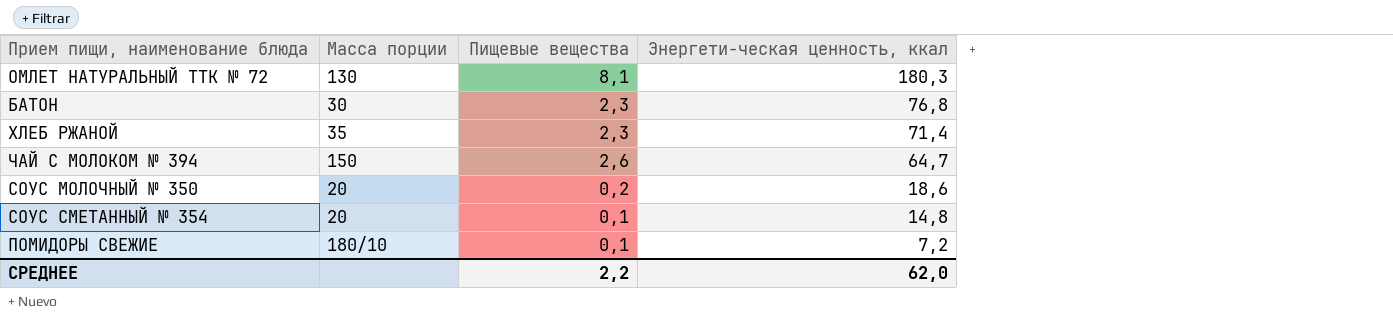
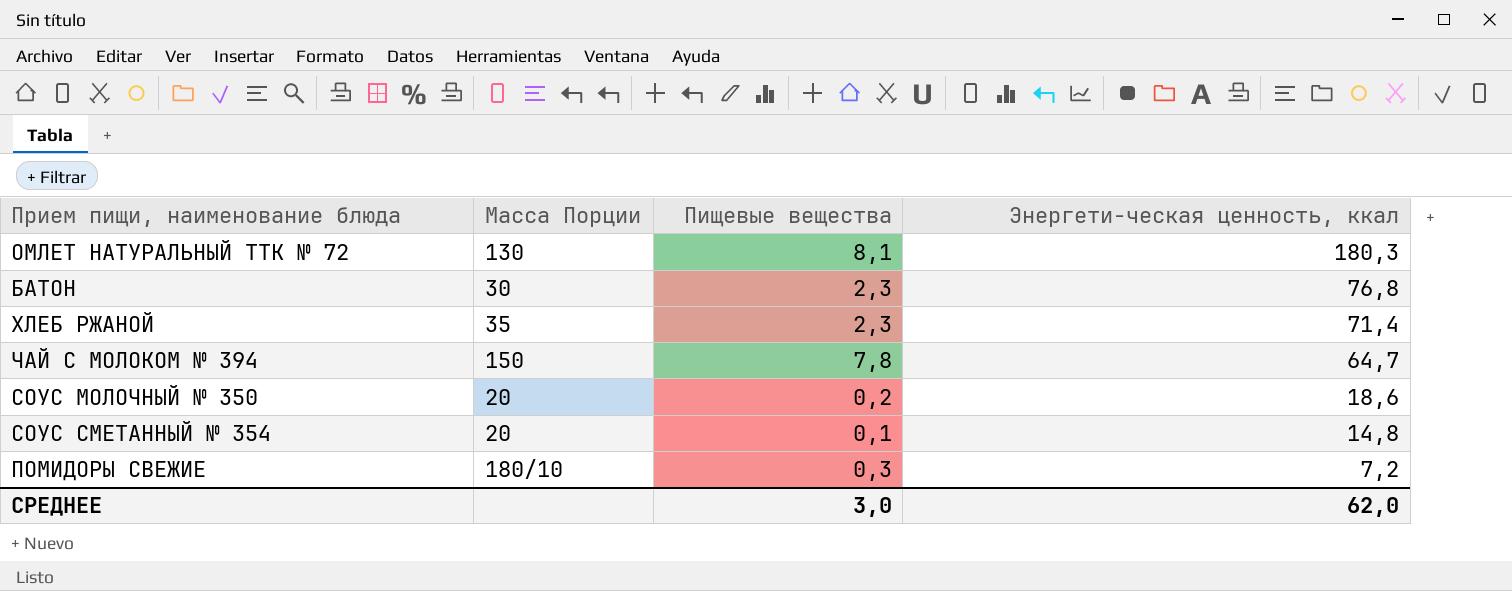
column name: Масса порции -> Масса Порции
ЧАЙ С МОЛОКОМ № 394 | Пищевые вещества: 2,6 -> 7,8
ПОМИДОРЫ СВЕЖИЕ | Пищевые вещества: 0,1 -> 0,3
СРЕДНЕЕ | Пищевые вещества: 2,2 -> 3,0

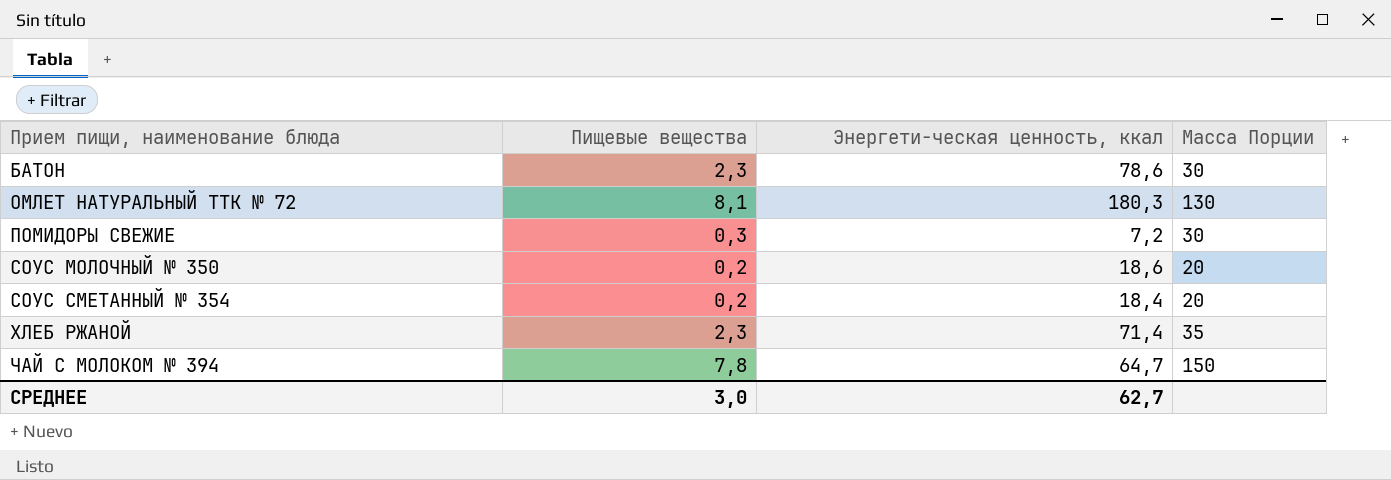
row order: Энергети-ческая ценность, ккал descending -> Прием пищи, наименование блюда ascending
column Масса Порции | position: 2 -> 4
БАТОН | Энергети-ческая ценность, ккал: 76,8 -> 78,6
ПОМИДОРЫ СВЕЖИЕ | Масса Порции: 180/10 -> 30
СОУС СМЕТАННЫЙ № 354 | Пищевые вещества: 0,1 -> 0,2
СОУС СМЕТАННЫЙ № 354 | Энергети-ческая ценность, ккал: 14,8 -> 18,4
СРЕДНЕЕ | Энергети-ческая ценность, ккал: 62,0 -> 62,7

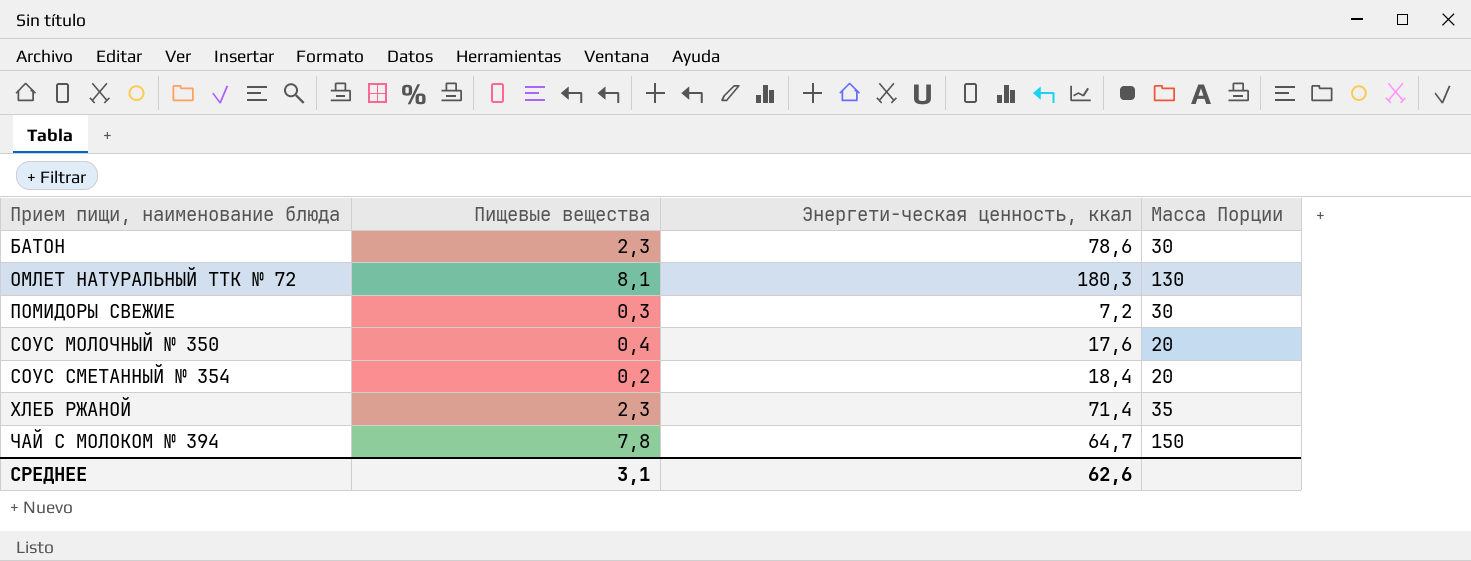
СОУС МОЛОЧНЫЙ № 350 | Пищевые вещества: 0,2 -> 0,4
СОУС МОЛОЧНЫЙ № 350 | Энергети-ческая ценность, ккал: 18,6 -> 17,6
СРЕДНЕЕ | Пищевые вещества: 3,0 -> 3,1
СРЕДНЕЕ | Энергети-ческая ценность, ккал: 62,7 -> 62,6

